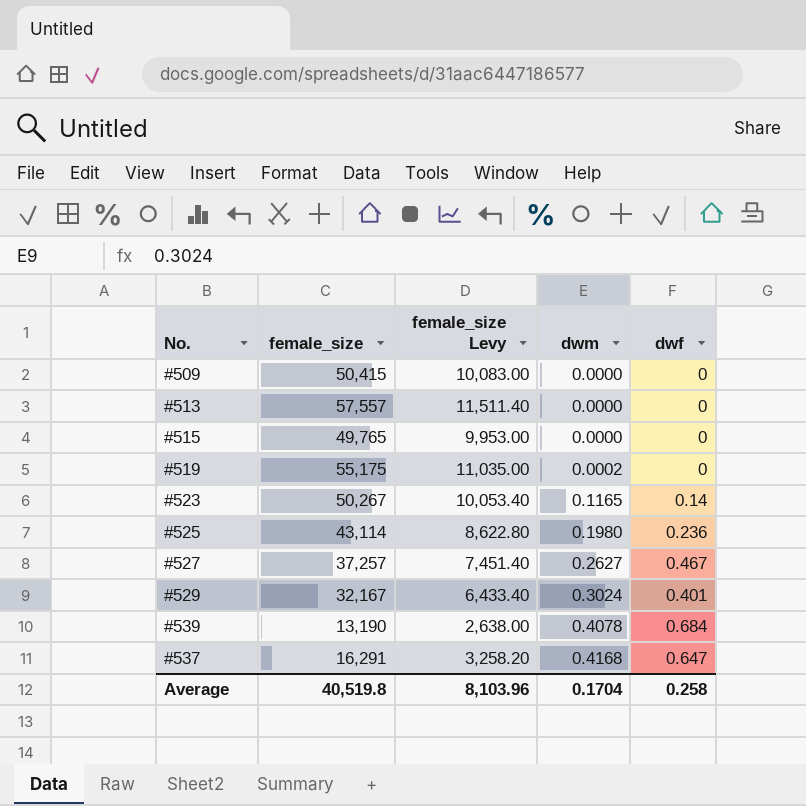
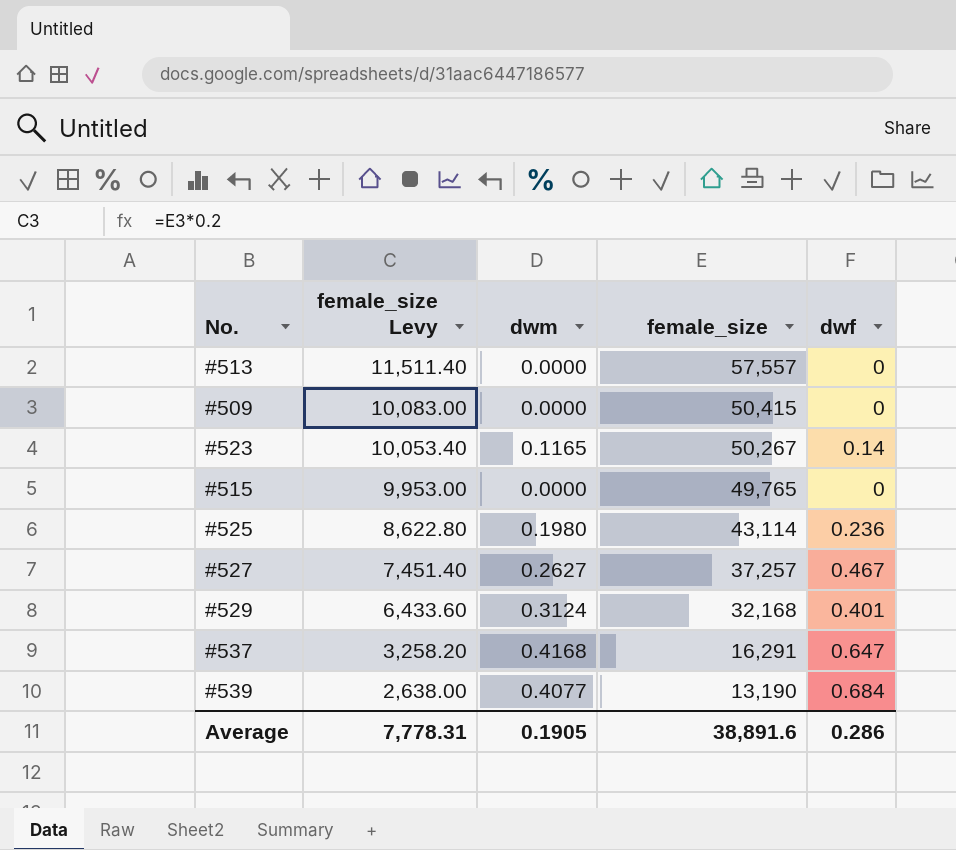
row order: dwm ascending -> female_size Levy descending
column female_size | position: 2 -> 4
row #519: 55,175 | 11,035.00 | 0.0002 | 0 -> none
#529 | female_size Levy: 6,433.40 -> 6,433.60
#529 | dwm: 0.3024 -> 0.3124
#529 | female_size: 32,167 -> 32,168
#539 | dwm: 0.4078 -> 0.4077
Average | female_size Levy: 8,103.96 -> 7,778.31
Average | dwm: 0.1704 -> 0.1905
Average | female_size: 40,519.8 -> 38,891.6
Average | dwf: 0.258 -> 0.286

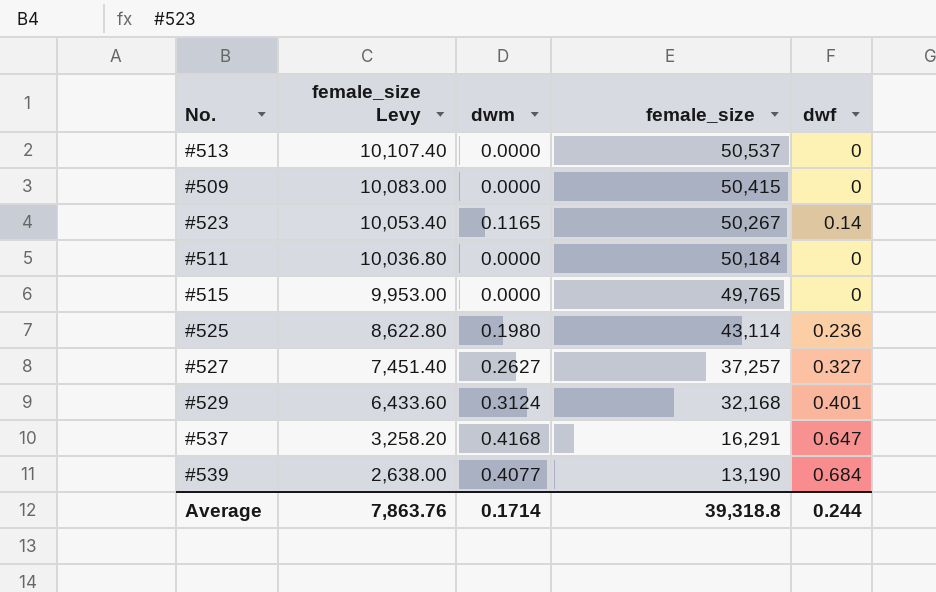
#513 | female_size Levy: 11,511.40 -> 10,107.40
#513 | female_size: 57,557 -> 50,537
row #511: none -> 10,036.80 | 0.0000 | 50,184 | 0
#527 | dwf: 0.467 -> 0.327
Average | female_size Levy: 7,778.31 -> 7,863.76
Average | dwm: 0.1905 -> 0.1714
Average | female_size: 38,891.6 -> 39,318.8
Average | dwf: 0.286 -> 0.244

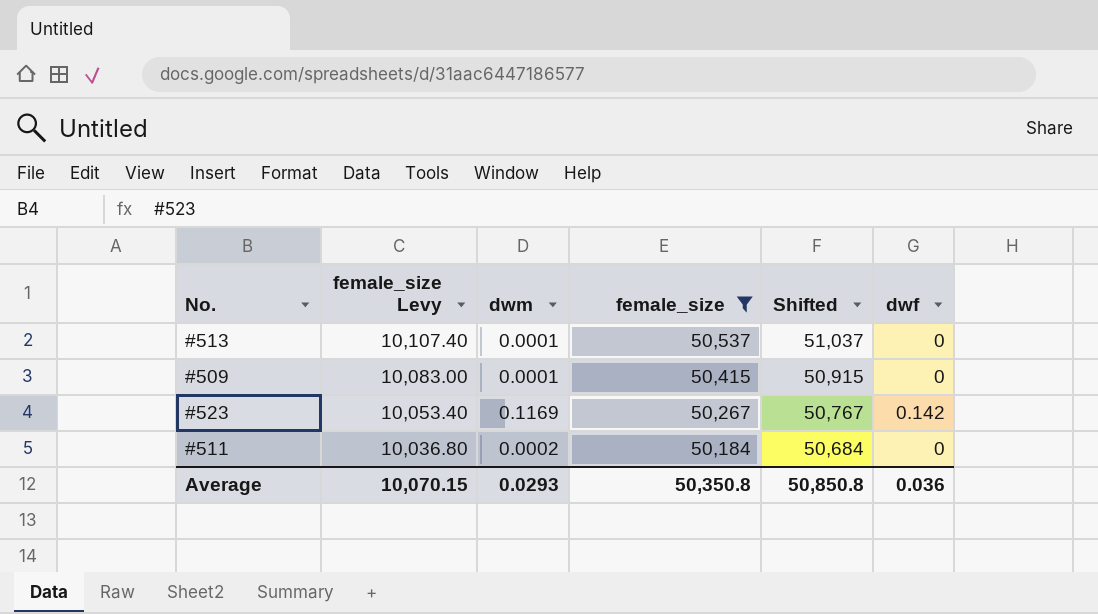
filter: none -> female_size >= 50,184
column Shifted | formula: none -> [female_size] + 500
#513 | dwm: 0.0000 -> 0.0001
#509 | dwm: 0.0000 -> 0.0001
#523 | dwm: 0.1165 -> 0.1169
#523 | dwf: 0.14 -> 0.142
#511 | dwm: 0.0000 -> 0.0002
Average | female_size Levy: 7,863.76 -> 10,070.15
Average | dwm: 0.1714 -> 0.0293
Average | female_size: 39,318.8 -> 50,350.8
Average | dwf: 0.244 -> 0.036

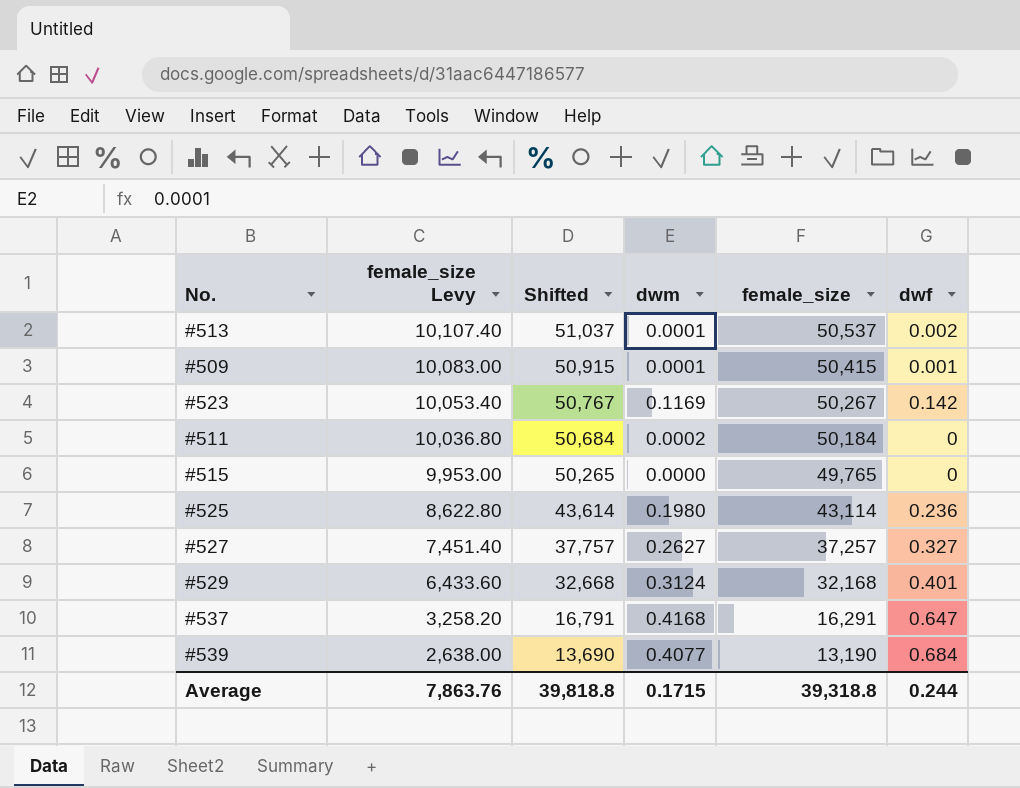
filter: female_size >= 50,184 -> none
column Shifted | position: 5 -> 3
#513 | dwf: 0 -> 0.002
#509 | dwf: 0 -> 0.001
Average | female_size Levy: 10,070.15 -> 7,863.76
Average | Shifted: 50,850.8 -> 39,818.8
Average | dwm: 0.0293 -> 0.1715
Average | female_size: 50,350.8 -> 39,318.8
Average | dwf: 0.036 -> 0.244

